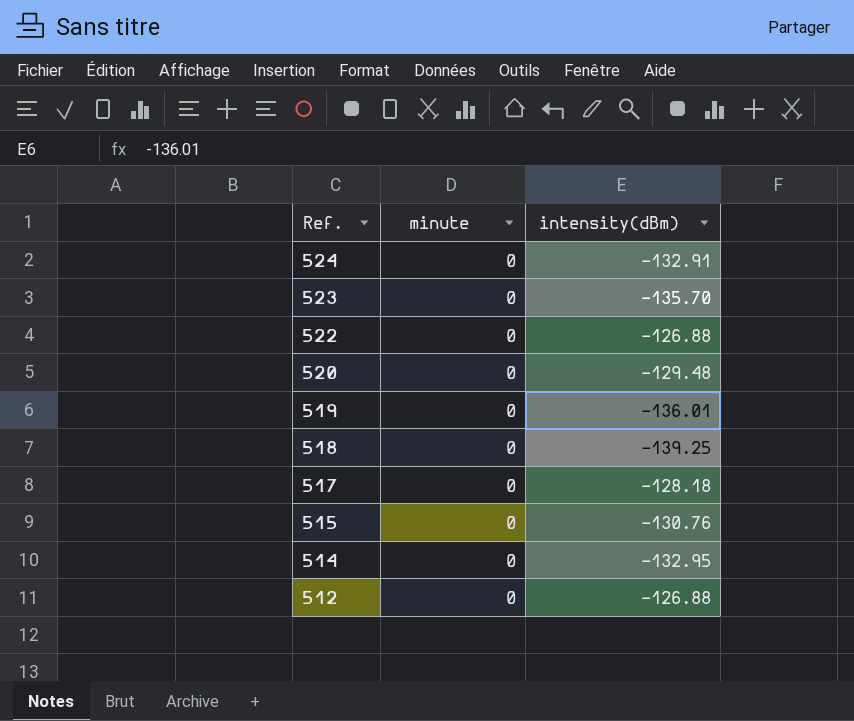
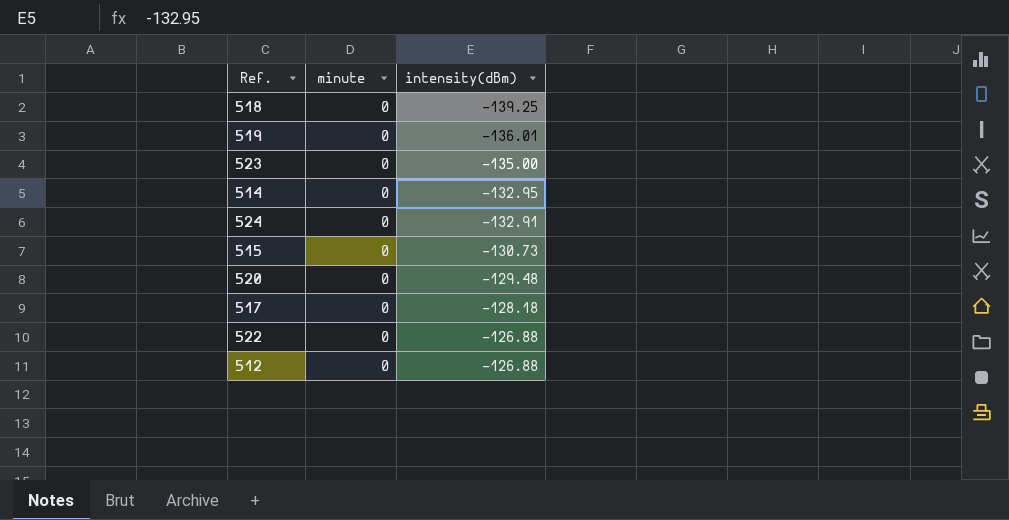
row order: Ref. descending -> intensity(dBm) ascending
523 | intensity(dBm): -135.70 -> -135.00
515 | intensity(dBm): -130.76 -> -130.73

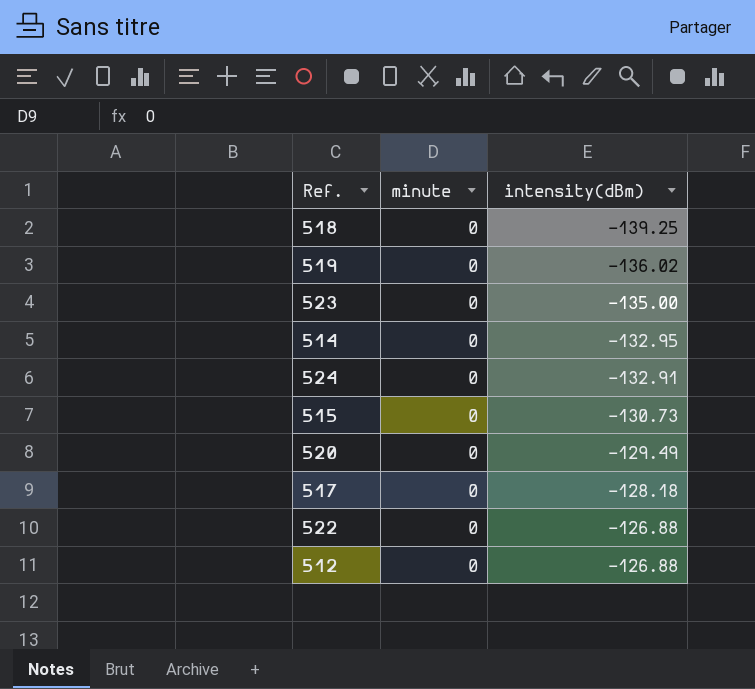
519 | intensity(dBm): -136.01 -> -136.02
520 | intensity(dBm): -129.48 -> -129.49

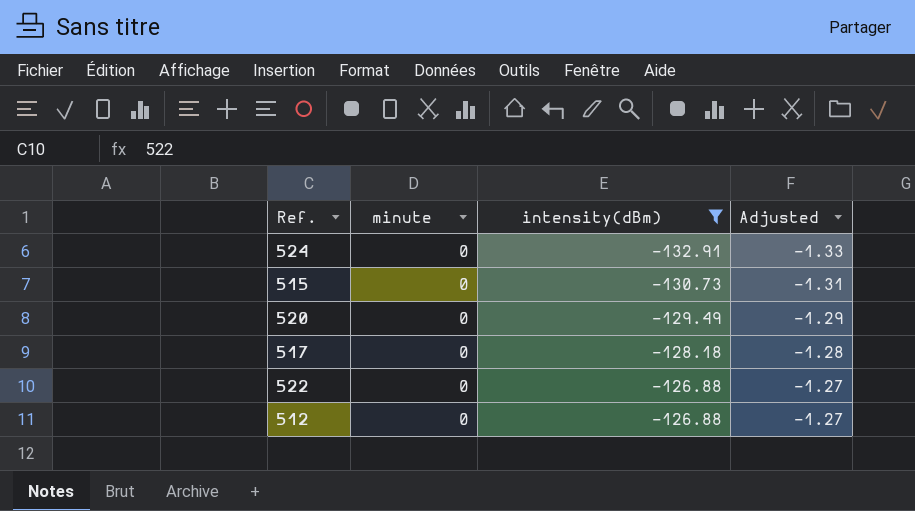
filter: none -> intensity(dBm) >= -132.91
column Adjusted | formula: none -> [intensity(dBm)] * 0.01

